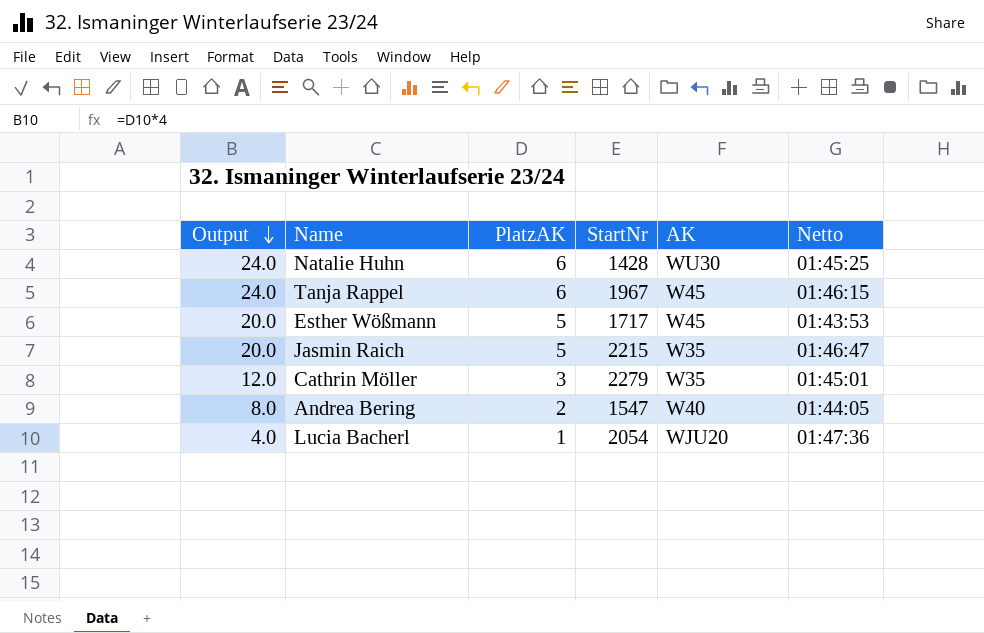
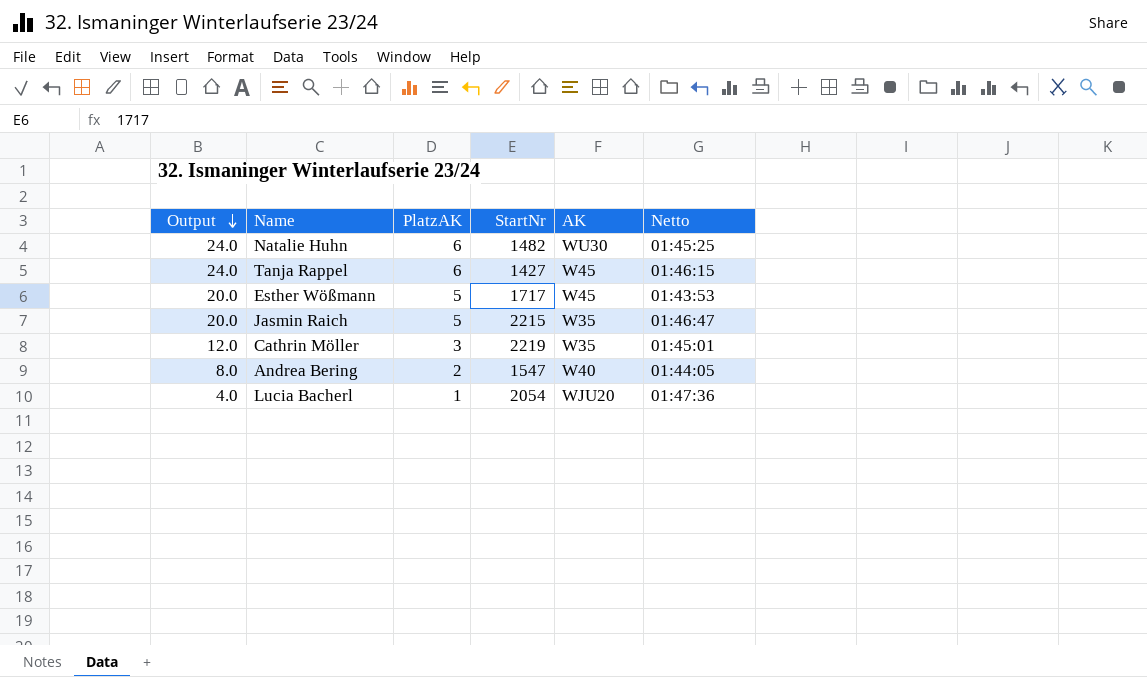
Natalie Huhn | StartNr: 1428 -> 1482
Tanja Rappel | StartNr: 1967 -> 1427
Cathrin Möller | StartNr: 2279 -> 2219

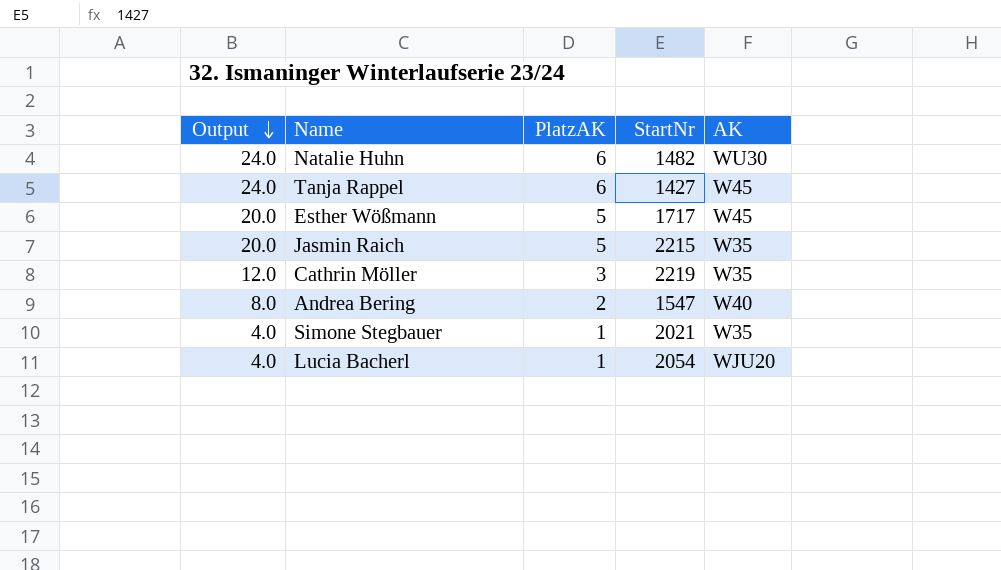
column Netto | position: 6 -> none
row Simone Stegbauer: none -> 4.0 | 1 | 2021 | W35

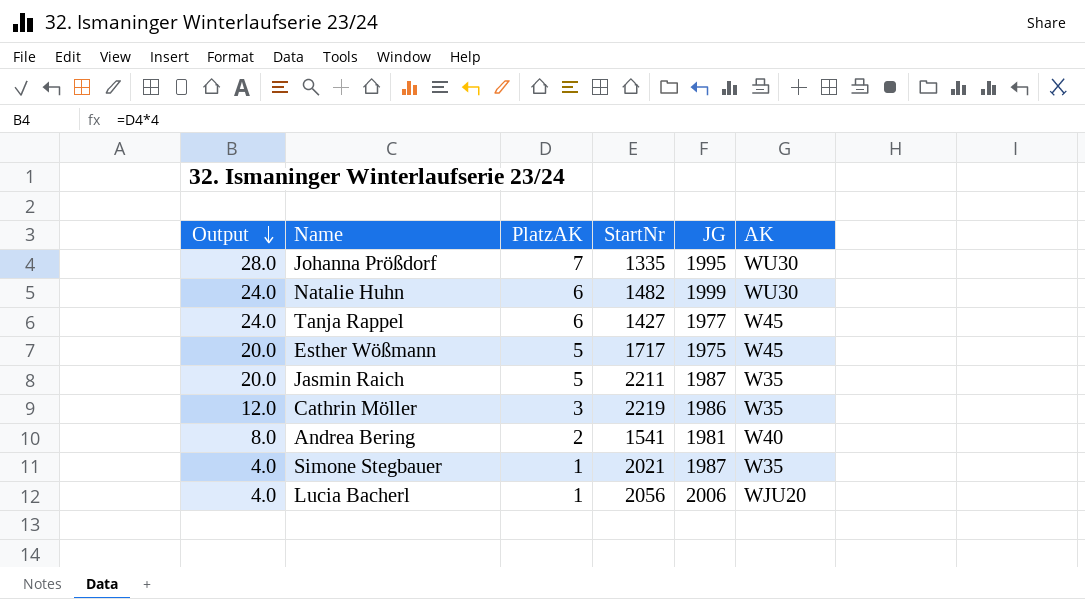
column JG | position: none -> 5
row Johanna Prößdorf: none -> 28.0 | 7 | 1335 | 1995 | WU30
Jasmin Raich | StartNr: 2215 -> 2211
Andrea Bering | StartNr: 1547 -> 1541
Lucia Bacherl | StartNr: 2054 -> 2056

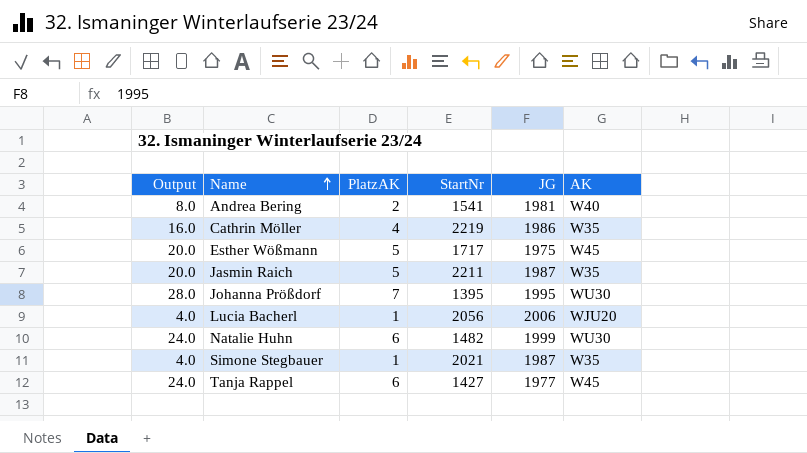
row order: Output descending -> Name ascending
Cathrin Möller | Output: 12.0 -> 16.0
Cathrin Möller | PlatzAK: 3 -> 4
Johanna Prößdorf | StartNr: 1335 -> 1395

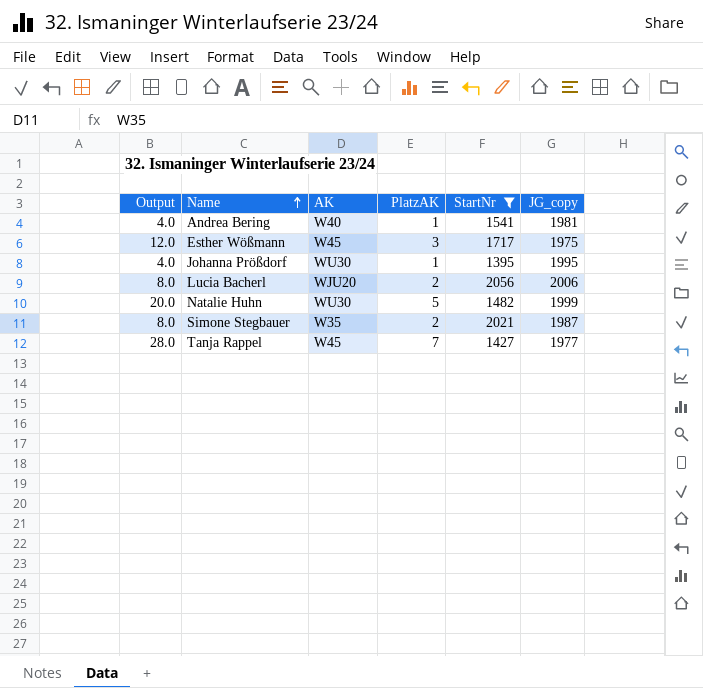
filter: none -> StartNr <= 2056
column AK | position: 6 -> 3
column name: JG -> JG_copy
Andrea Bering | Output: 8.0 -> 4.0
Andrea Bering | PlatzAK: 2 -> 1
Esther Wößmann | Output: 20.0 -> 12.0
Esther Wößmann | PlatzAK: 5 -> 3
Johanna Prößdorf | Output: 28.0 -> 4.0
Johanna Prößdorf | PlatzAK: 7 -> 1
Lucia Bacherl | Output: 4.0 -> 8.0
Lucia Bacherl | PlatzAK: 1 -> 2
Natalie Huhn | Output: 24.0 -> 20.0
Natalie Huhn | PlatzAK: 6 -> 5
Simone Stegbauer | Output: 4.0 -> 8.0
Simone Stegbauer | PlatzAK: 1 -> 2
Tanja Rappel | Output: 24.0 -> 28.0
Tanja Rappel | PlatzAK: 6 -> 7

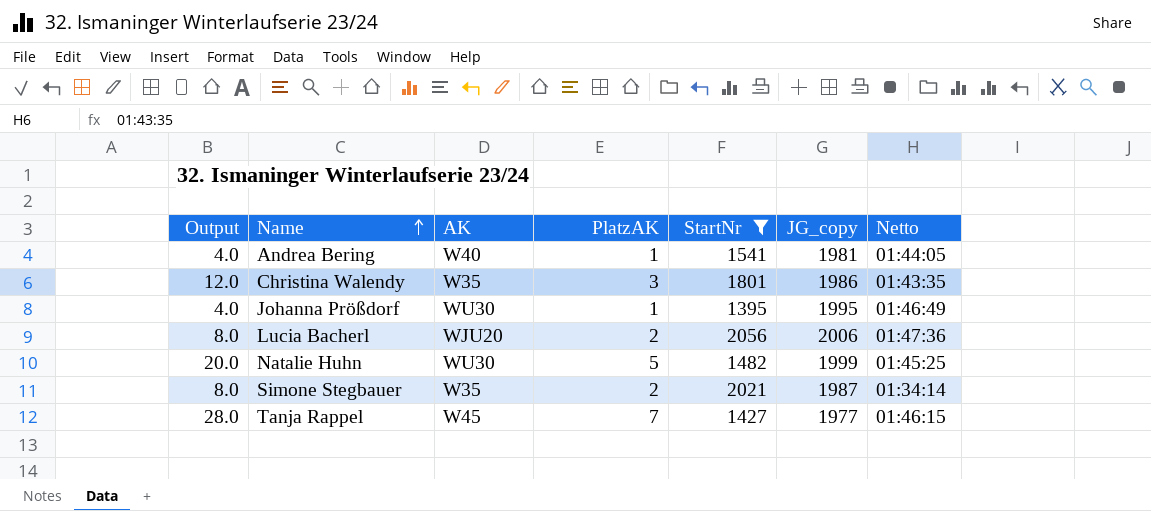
column Netto | position: none -> 7
row Esther Wößmann: 12.0 | W45 | 3 | 1717 | 1975 -> none
row Christina Walendy: none -> 12.0 | W35 | 3 | 1801 | 1986 | 01:43:35

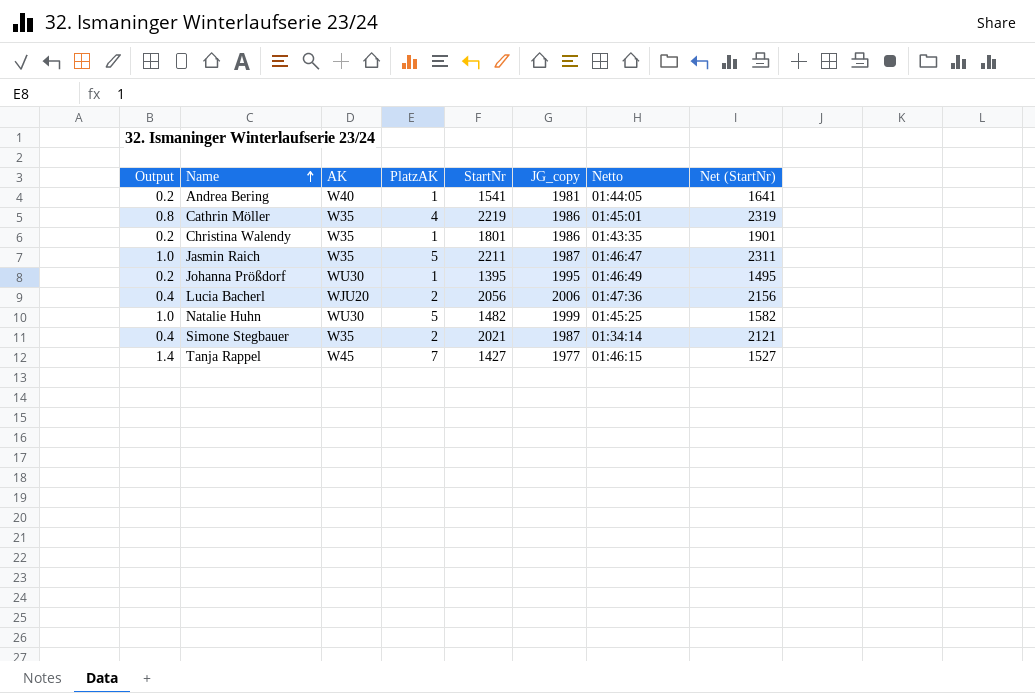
filter: StartNr <= 2056 -> none
column Output | formula: [PlatzAK] * 4 -> [PlatzAK] * 0.2
column Net (StartNr) | formula: none -> [StartNr] + 100
Christina Walendy | PlatzAK: 3 -> 1

